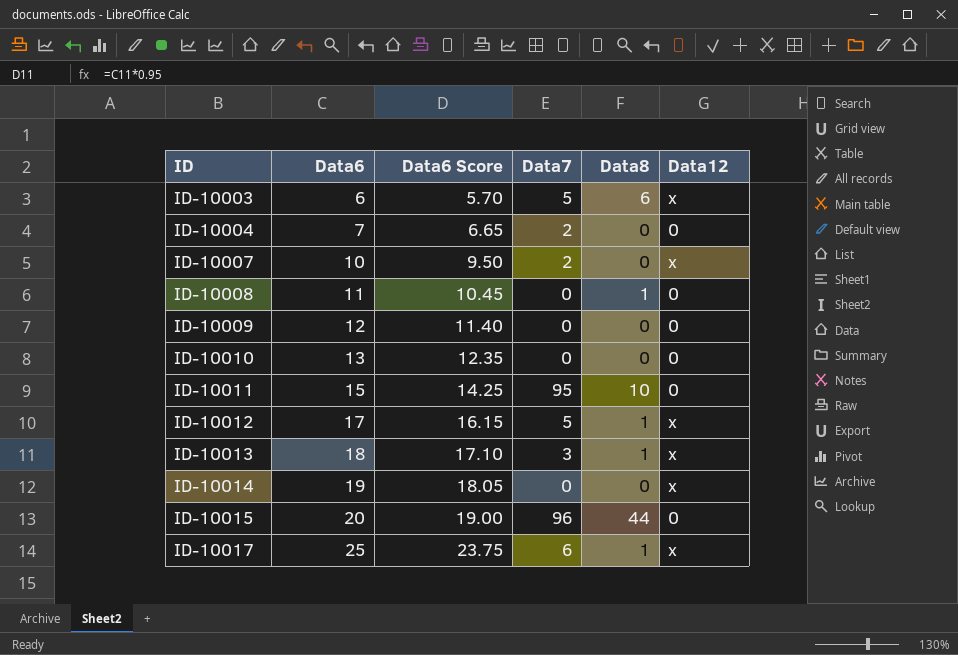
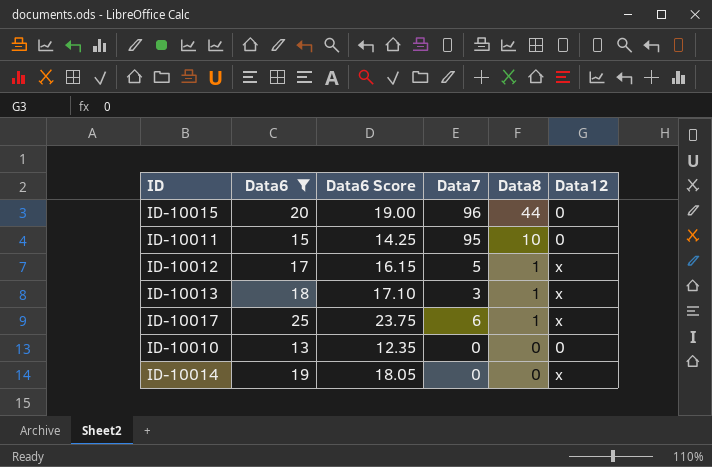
filter: none -> Data6 >= 13
row order: ID ascending -> Data8 descending

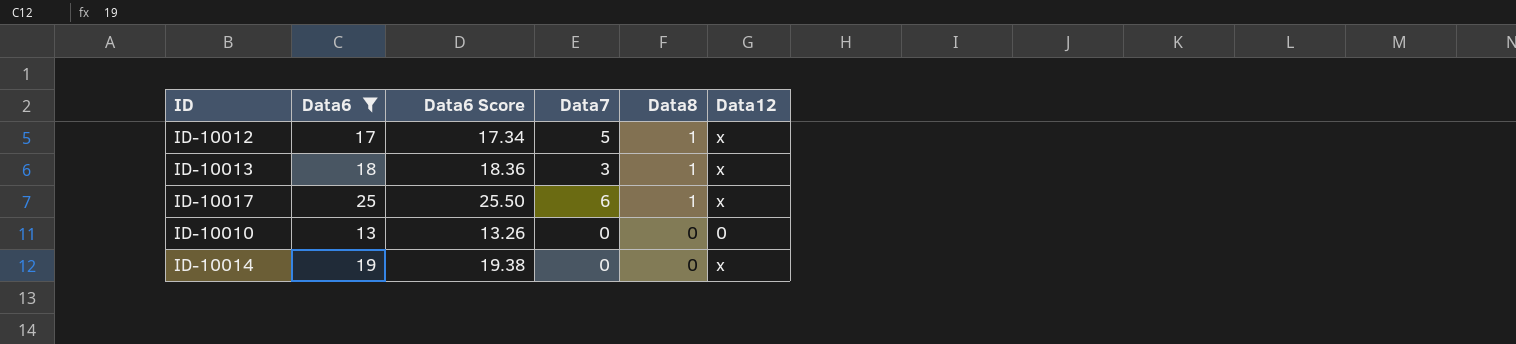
column Data6 Score | formula: [Data6] * 0.95 -> [Data6] * 1.02
row ID-10015: 20 | 19.00 | 96 | 44 | 0 -> none
row ID-10011: 15 | 14.25 | 95 | 10 | 0 -> none

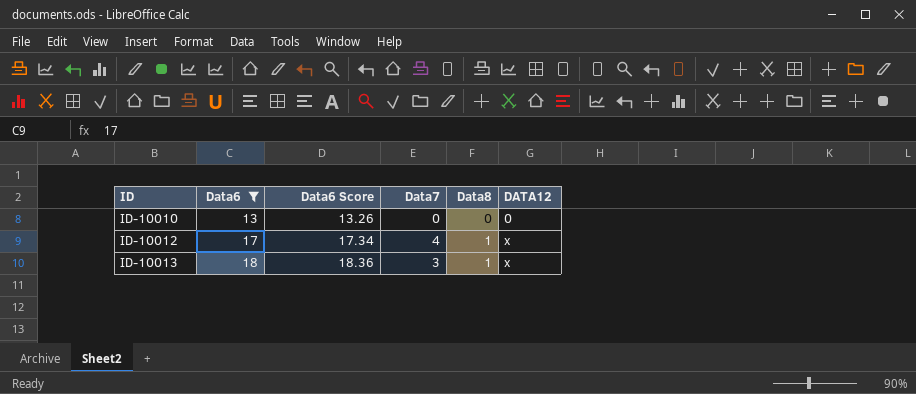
row order: Data8 descending -> ID ascending
column name: Data12 -> DATA12
row ID-10017: 25 | 25.50 | 6 | 1 | х -> none
row ID-10014: 19 | 19.38 | 0 | 0 | х -> none
ID-10012 | Data7: 5 -> 4

